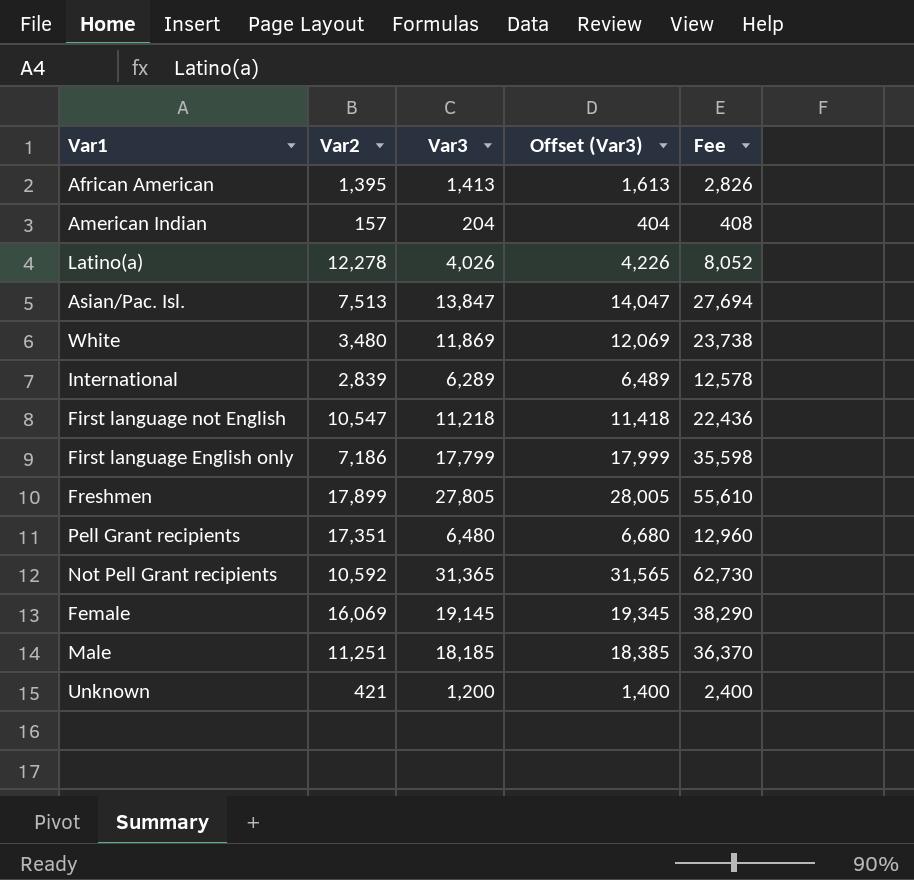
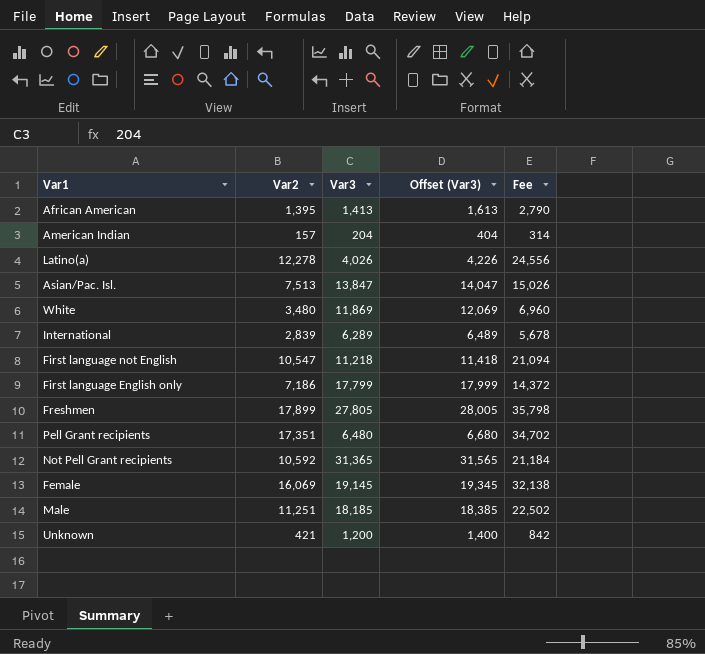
column Fee | formula: [Var3] * 2 -> [Var2] * 2

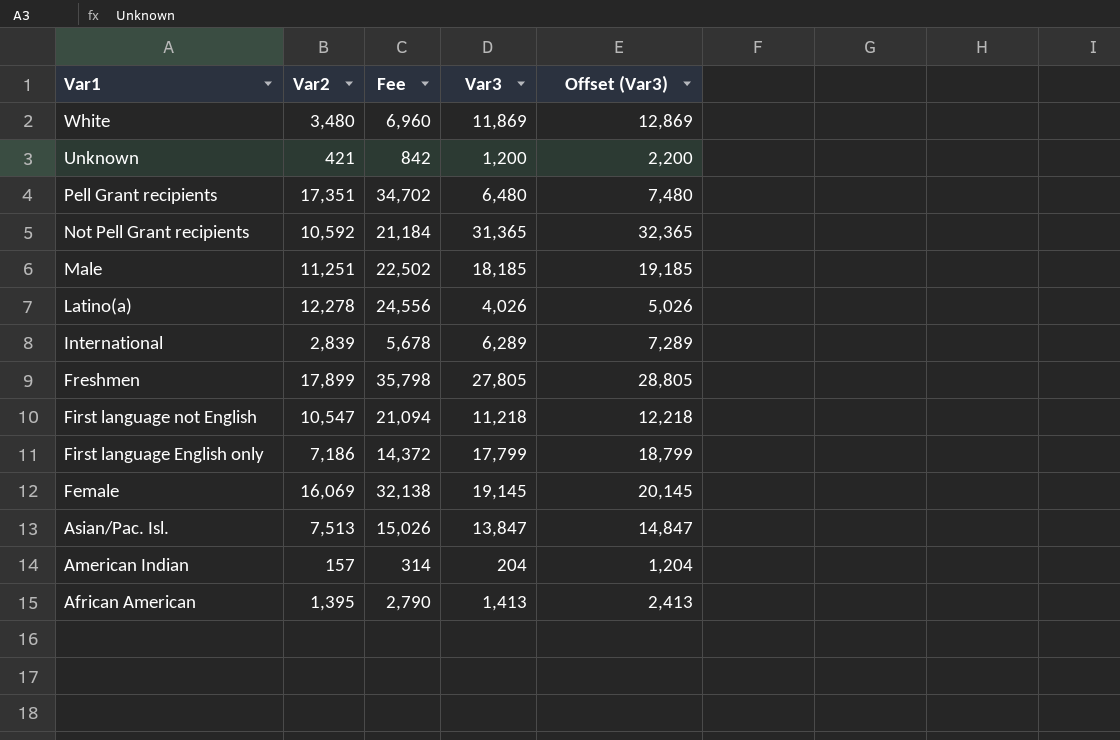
row order: none -> Var1 descending
column Fee | position: 5 -> 3
column Offset (Var3) | formula: [Var3] + 200 -> [Var3] + 1000

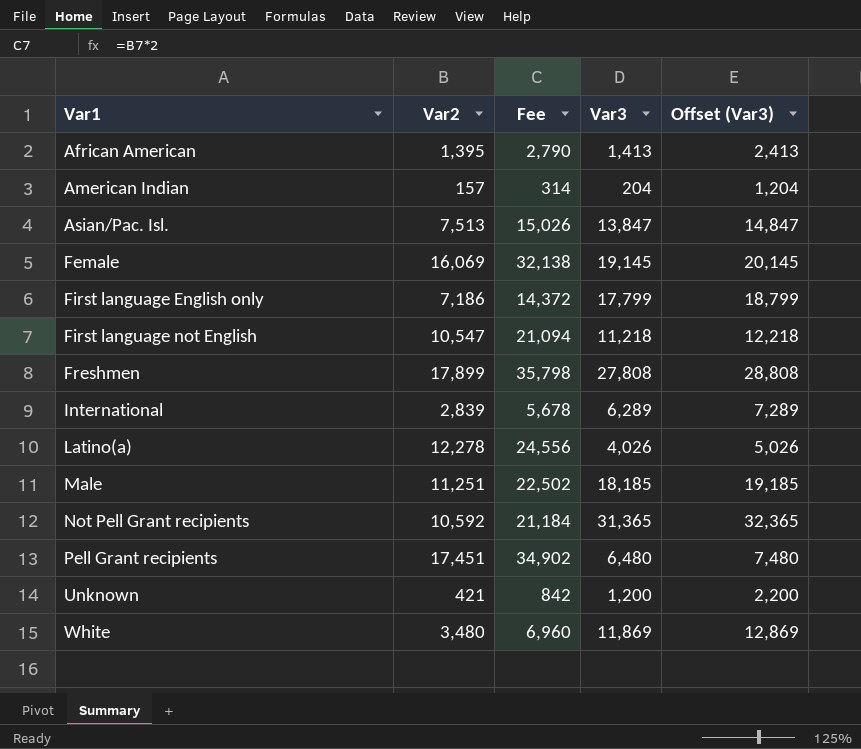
row order: Var1 descending -> Var1 ascending
Freshmen | Var3: 27,805 -> 27,808
Freshmen | Offset (Var3): 28,805 -> 28,808
Pell Grant recipients | Var2: 17,351 -> 17,451
Pell Grant recipients | Fee: 34,702 -> 34,902

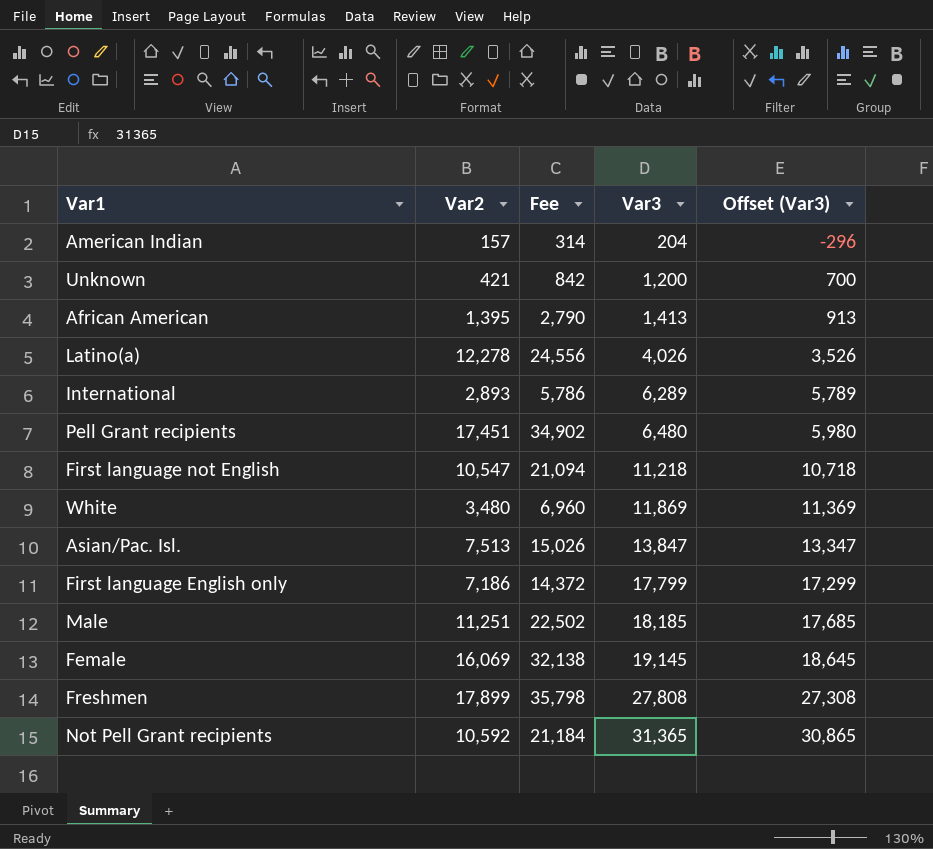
row order: Var1 ascending -> Var3 ascending
column Offset (Var3) | formula: [Var3] + 1000 -> [Var3] - 500
International | Var2: 2,839 -> 2,893
International | Fee: 5,678 -> 5,786

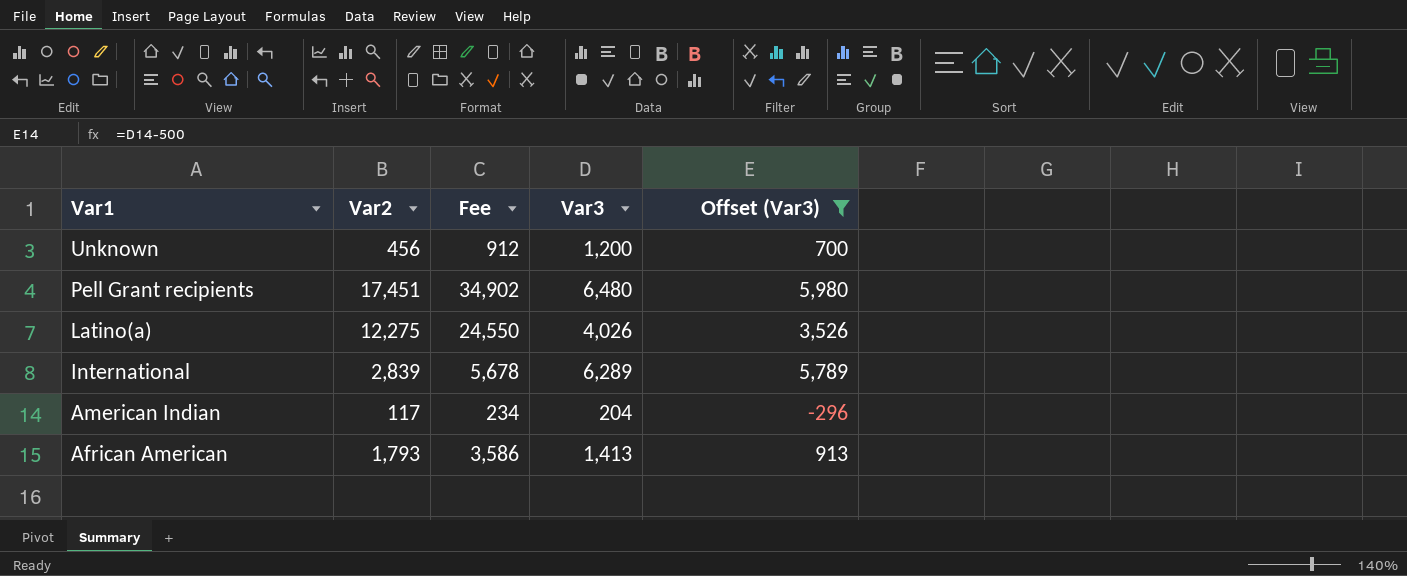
filter: none -> Offset (Var3) <= 5,980
row order: Var3 ascending -> Var1 descending
Unknown | Var2: 421 -> 456
Unknown | Fee: 842 -> 912
Latino(a) | Var2: 12,278 -> 12,275
Latino(a) | Fee: 24,556 -> 24,550
International | Var2: 2,893 -> 2,839
International | Fee: 5,786 -> 5,678
American Indian | Var2: 157 -> 117
American Indian | Fee: 314 -> 234
African American | Var2: 1,395 -> 1,793
African American | Fee: 2,790 -> 3,586

